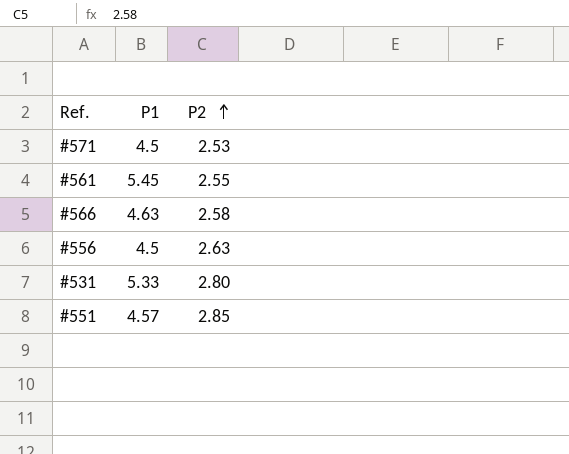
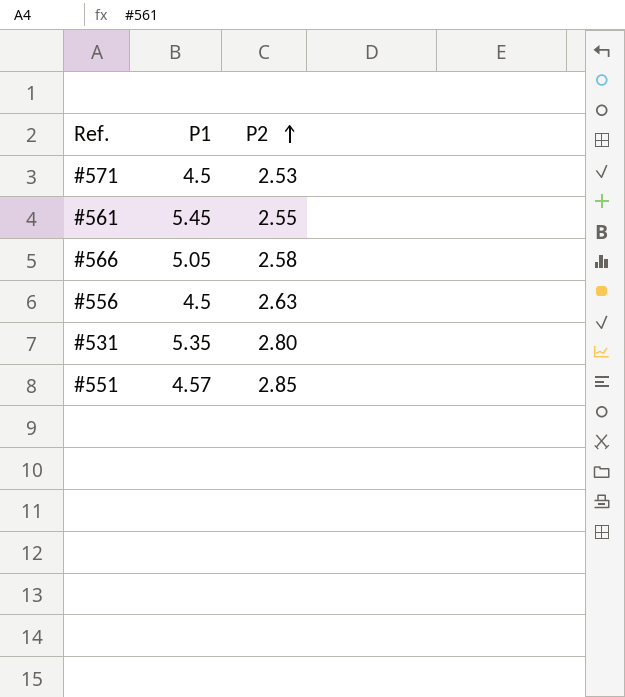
#566 | P1: 4.63 -> 5.05
#531 | P1: 5.33 -> 5.35

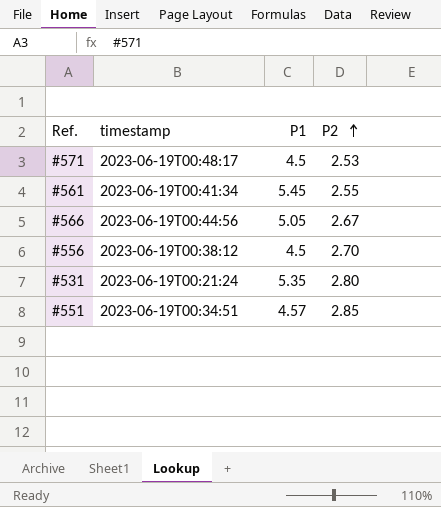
column timestamp | position: none -> 2
#566 | P2: 2.58 -> 2.67
#556 | P2: 2.63 -> 2.70

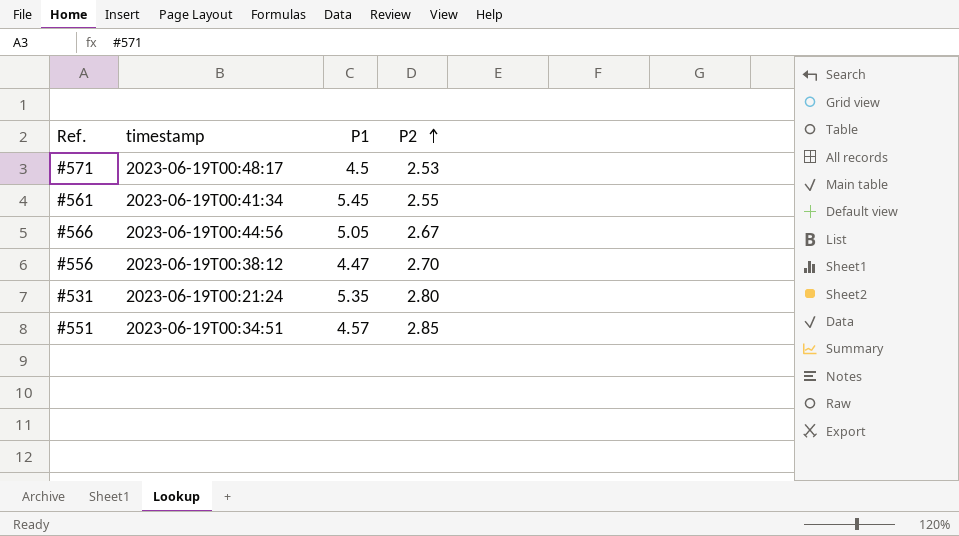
#556 | P1: 4.5 -> 4.47

